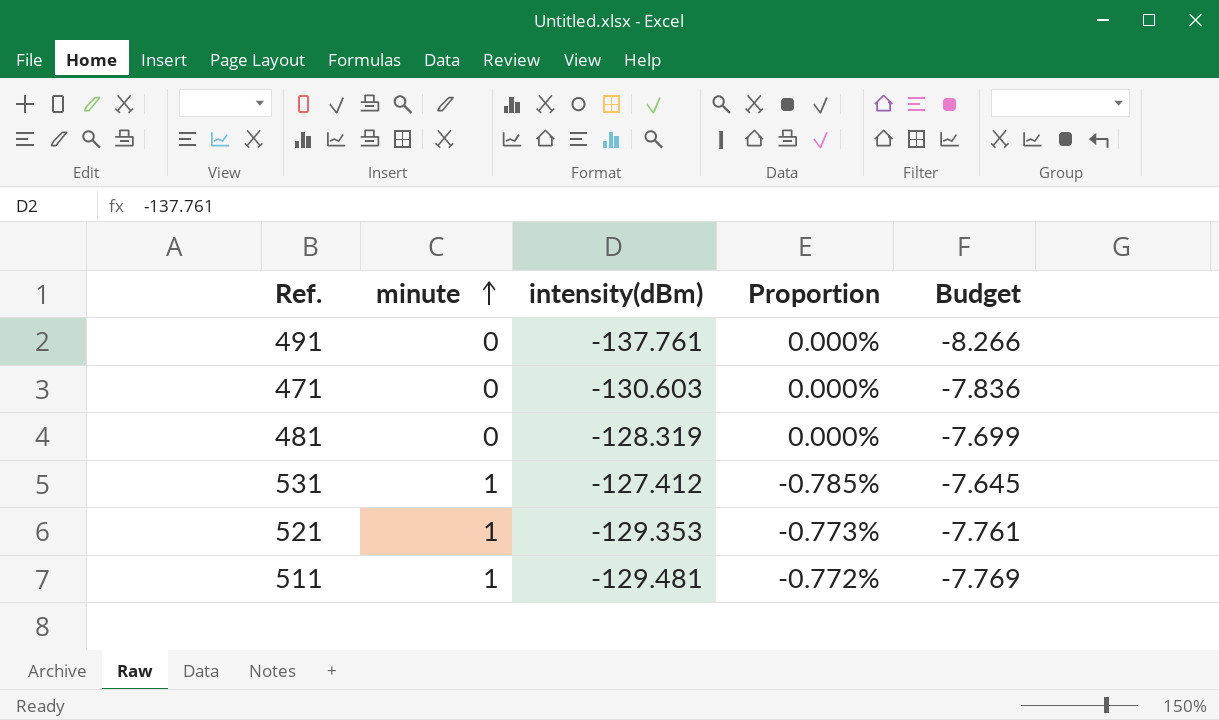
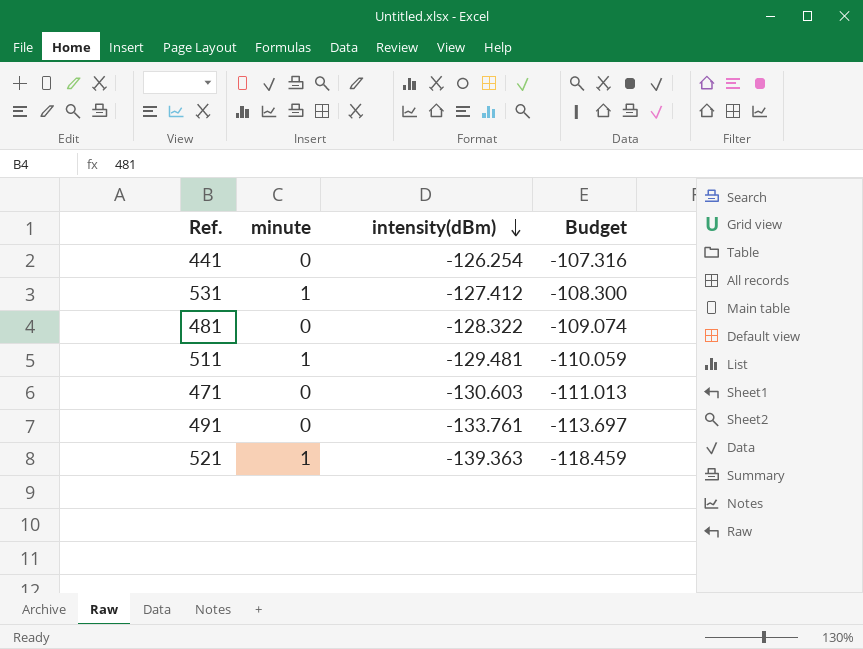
row order: minute ascending -> intensity(dBm) descending
column Proportion | formula: [minute] / [intensity(dBm)] -> none
column Budget | formula: [intensity(dBm)] * 0.06 -> [intensity(dBm)] * 0.85
row 441: none -> 0 | -126.254 | -107.316
481 | intensity(dBm): -128.319 -> -128.322
491 | intensity(dBm): -137.761 -> -133.761
521 | intensity(dBm): -129.353 -> -139.363

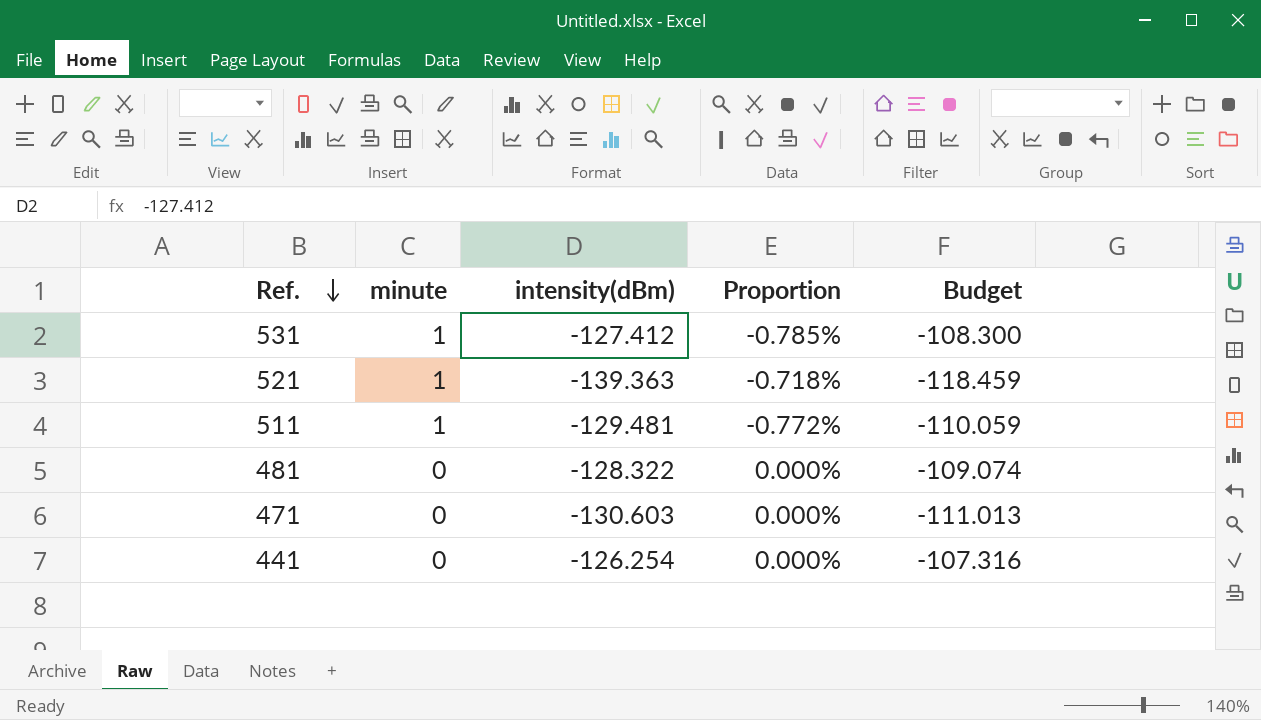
row order: intensity(dBm) descending -> Ref. descending
column Proportion | formula: none -> [minute] / [intensity(dBm)]
row 491: 0 | -133.761 | -113.697 -> none

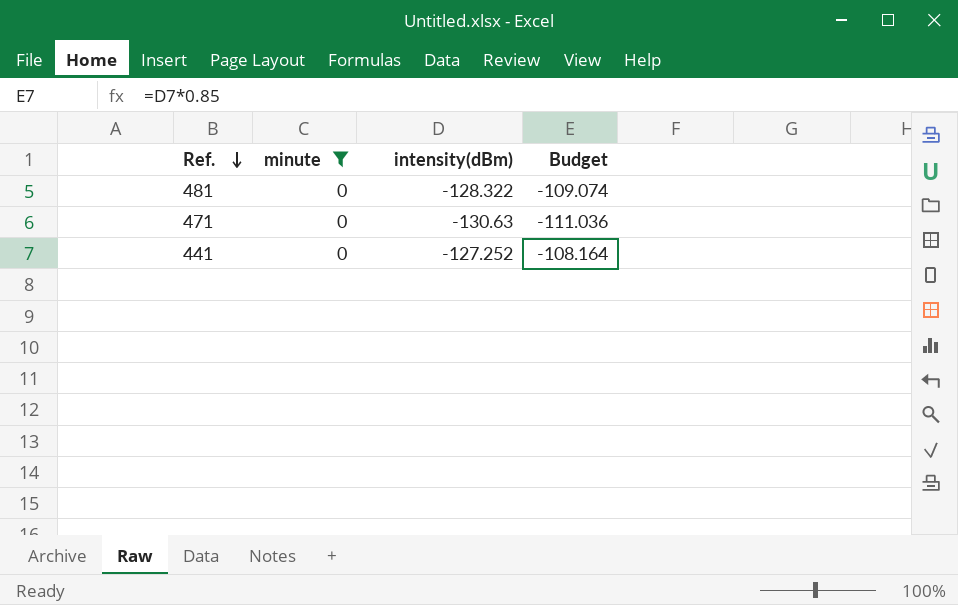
filter: none -> minute = 0
column Proportion | formula: [minute] / [intensity(dBm)] -> none
471 | intensity(dBm): -130.603 -> -130.63
471 | Budget: -111.013 -> -111.036
441 | intensity(dBm): -126.254 -> -127.252
441 | Budget: -107.316 -> -108.164

